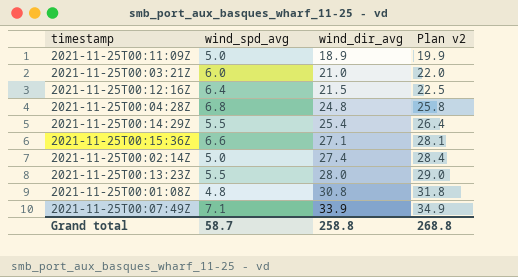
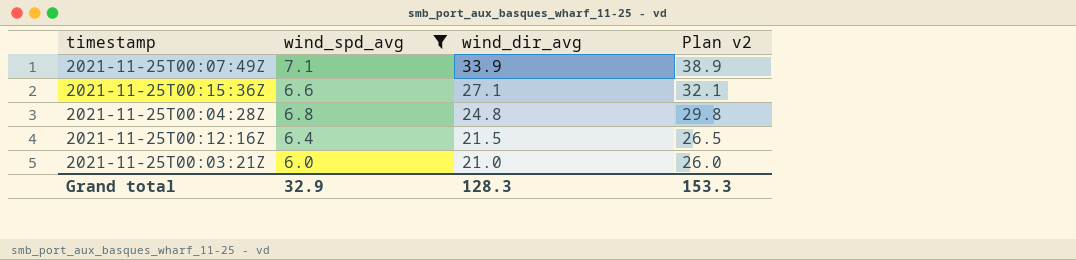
filter: none -> wind_spd_avg >= 6.0
row order: wind_dir_avg ascending -> wind_dir_avg descending
column Plan v2 | formula: [wind_dir_avg] + 1 -> [wind_dir_avg] + 5
Grand total | wind_spd_avg: 58.7 -> 32.9
Grand total | wind_dir_avg: 258.8 -> 128.3
Grand total | Plan v2: 268.8 -> 153.3

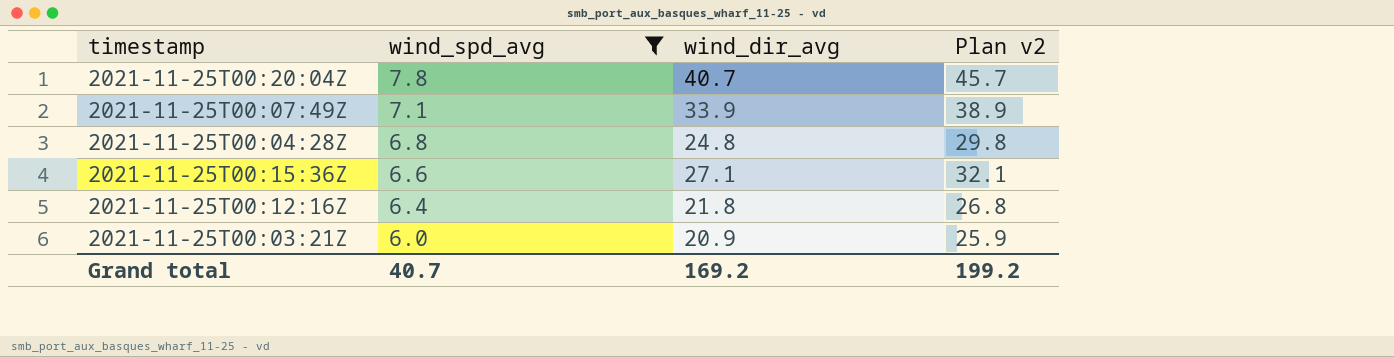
row order: wind_dir_avg descending -> wind_spd_avg descending
row 2021-11-25T00:20:04Z: none -> 7.8 | 40.7 | 45.7
2021-11-25T00:12:16Z | wind_dir_avg: 21.5 -> 21.8
2021-11-25T00:12:16Z | Plan v2: 26.5 -> 26.8
2021-11-25T00:03:21Z | wind_dir_avg: 21.0 -> 20.9
2021-11-25T00:03:21Z | Plan v2: 26.0 -> 25.9
Grand total | wind_spd_avg: 32.9 -> 40.7
Grand total | wind_dir_avg: 128.3 -> 169.2
Grand total | Plan v2: 153.3 -> 199.2

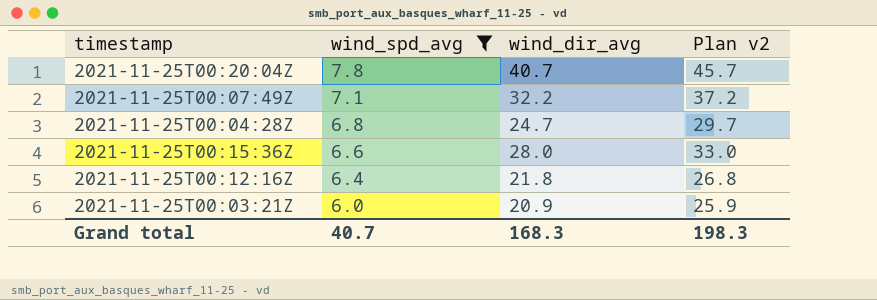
2021-11-25T00:07:49Z | wind_dir_avg: 33.9 -> 32.2
2021-11-25T00:07:49Z | Plan v2: 38.9 -> 37.2
2021-11-25T00:04:28Z | wind_dir_avg: 24.8 -> 24.7
2021-11-25T00:04:28Z | Plan v2: 29.8 -> 29.7
2021-11-25T00:15:36Z | wind_dir_avg: 27.1 -> 28.0
2021-11-25T00:15:36Z | Plan v2: 32.1 -> 33.0
Grand total | wind_dir_avg: 169.2 -> 168.3
Grand total | Plan v2: 199.2 -> 198.3

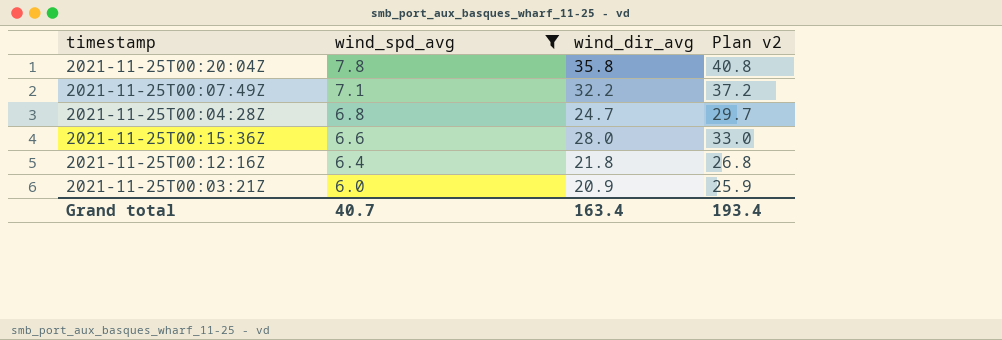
2021-11-25T00:20:04Z | wind_dir_avg: 40.7 -> 35.8
2021-11-25T00:20:04Z | Plan v2: 45.7 -> 40.8
Grand total | wind_dir_avg: 168.3 -> 163.4
Grand total | Plan v2: 198.3 -> 193.4

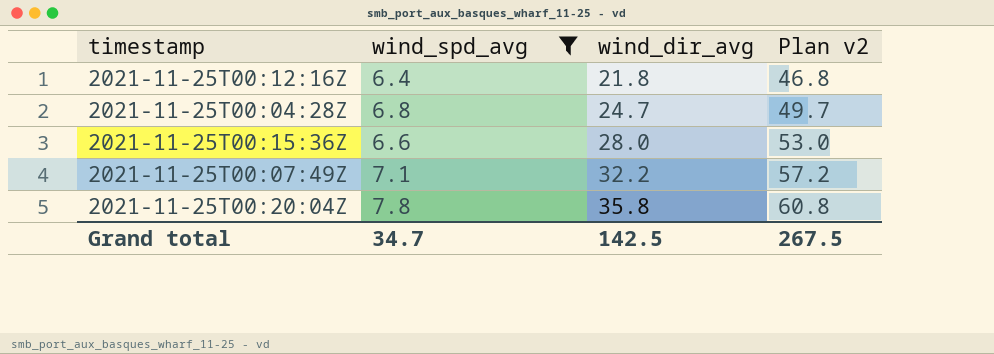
row order: wind_spd_avg descending -> wind_dir_avg ascending
column Plan v2 | formula: [wind_dir_avg] + 5 -> [wind_dir_avg] + 25
row 2021-11-25T00:03:21Z: 6.0 | 20.9 | 25.9 -> none
Grand total | wind_spd_avg: 40.7 -> 34.7
Grand total | wind_dir_avg: 163.4 -> 142.5
Grand total | Plan v2: 193.4 -> 267.5

